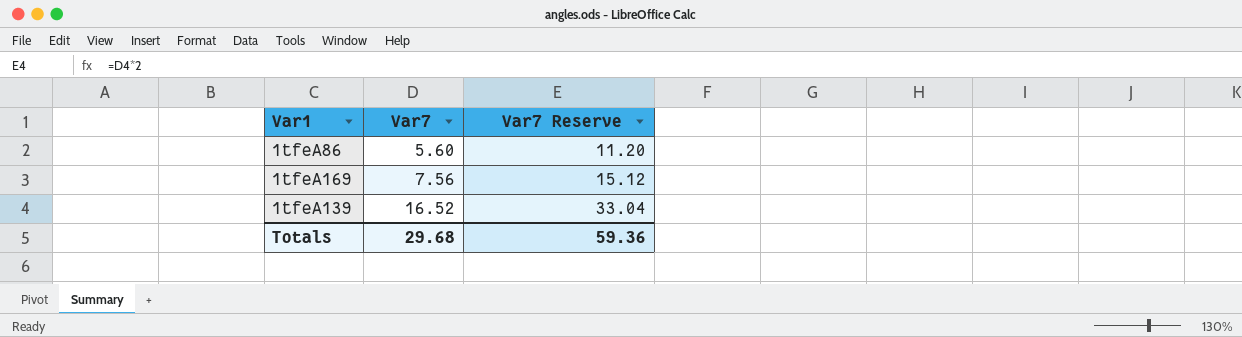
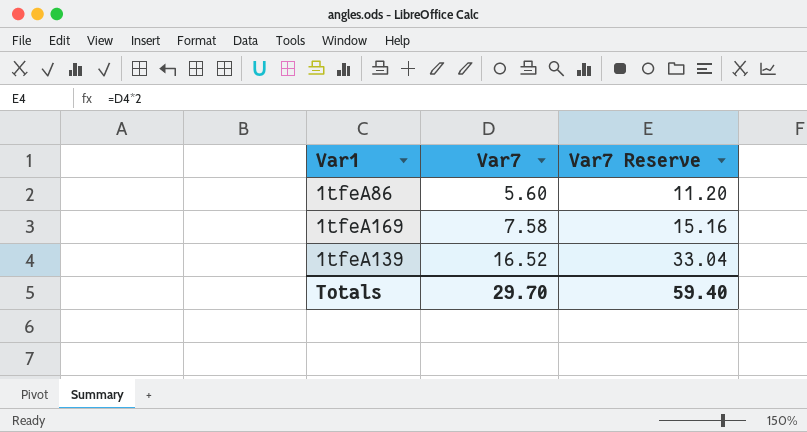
1tfeA169 | Var7: 7.56 -> 7.58
1tfeA169 | Var7 Reserve: 15.12 -> 15.16
Totals | Var7: 29.68 -> 29.70
Totals | Var7 Reserve: 59.36 -> 59.40

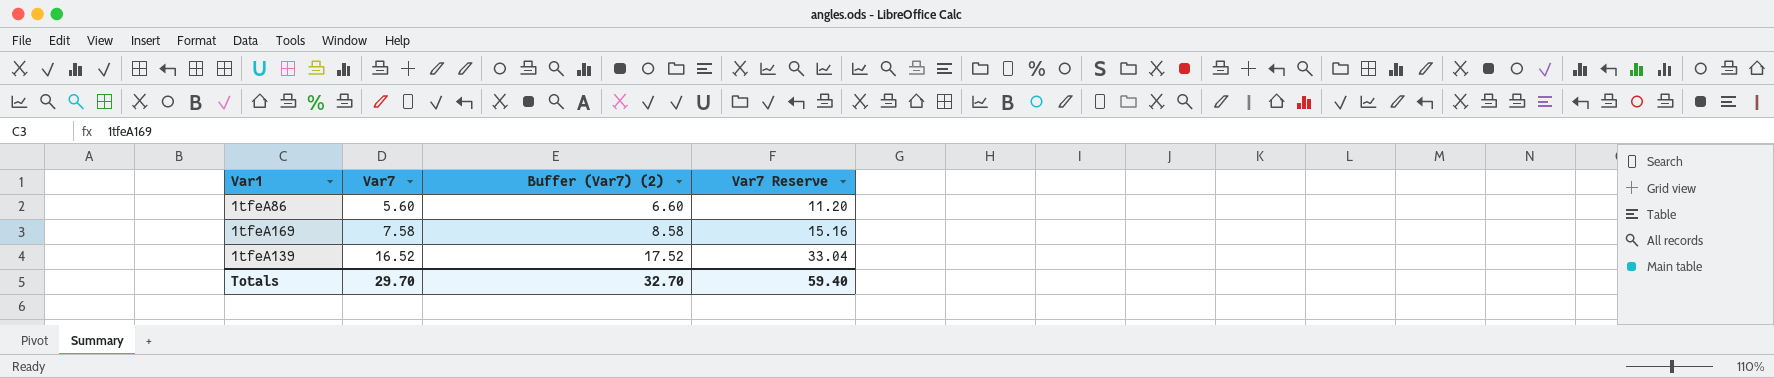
column Buffer (Var7) (2) | formula: none -> [Var7] + 1

